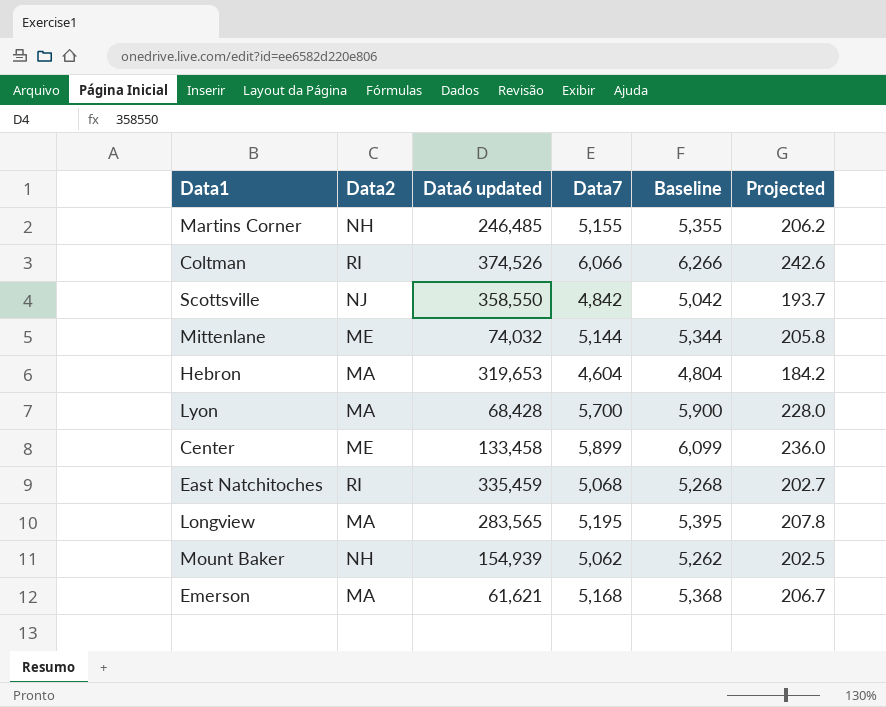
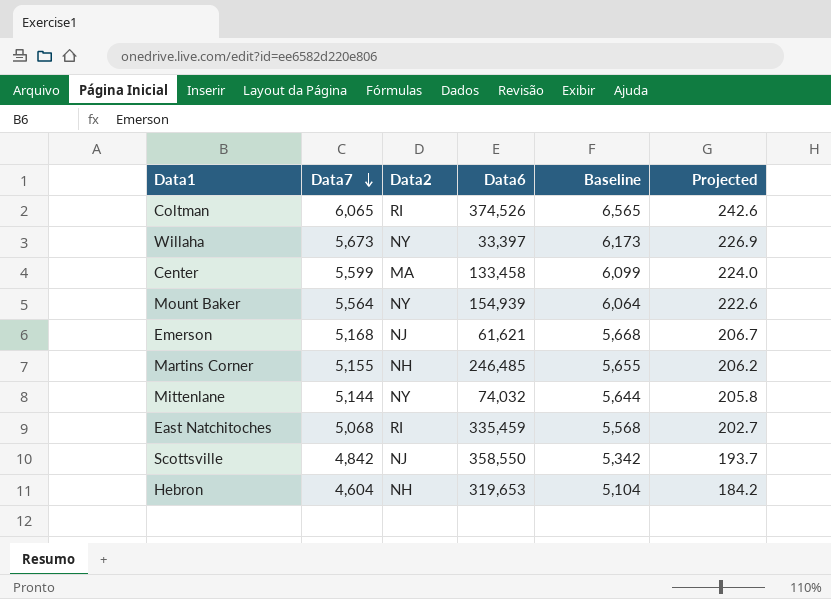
row order: none -> Data7 descending
column Data7 | position: 4 -> 2
column name: Data6 updated -> Data6
column Baseline | formula: [Data7] + 200 -> [Data7] + 500
row Lyon: MA | 68,428 | 5,700 | 5,900 | 228.0 -> none
row Longview: MA | 283,565 | 5,195 | 5,395 | 207.8 -> none
Coltman | Data7: 6,066 -> 6,065
row Willaha: none -> 5,673 | NY | 33,397 | 6,173 | 226.9
Center | Data7: 5,899 -> 5,599
Center | Data2: ME -> MA
Center | Projected: 236.0 -> 224.0
Mount Baker | Data7: 5,062 -> 5,564
Mount Baker | Data2: NH -> NY
Mount Baker | Projected: 202.5 -> 222.6
Emerson | Data2: MA -> NJ
Mittenlane | Data2: ME -> NY
Hebron | Data2: MA -> NH

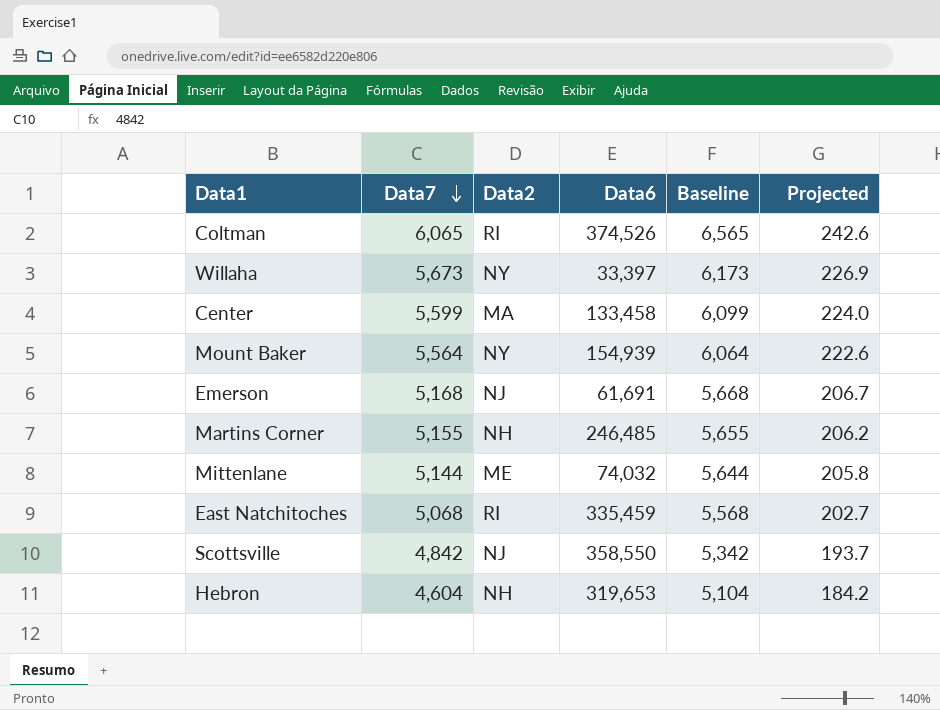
Emerson | Data6: 61,621 -> 61,691
Mittenlane | Data2: NY -> ME

